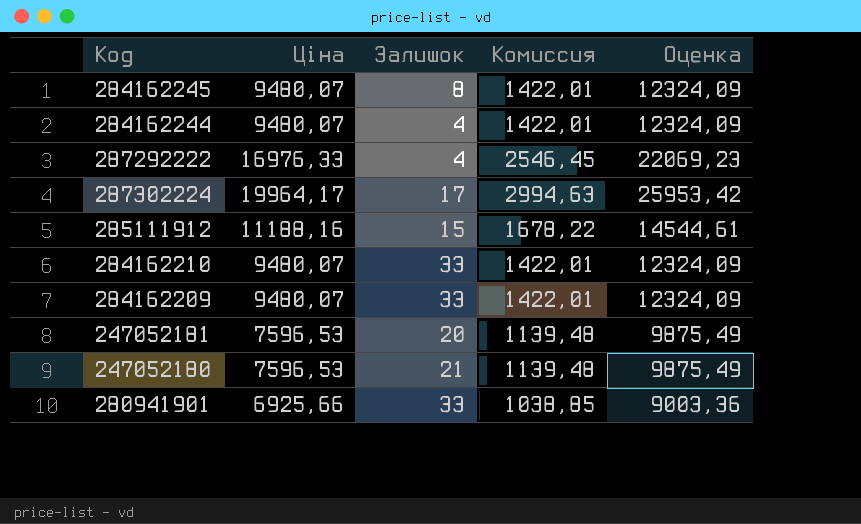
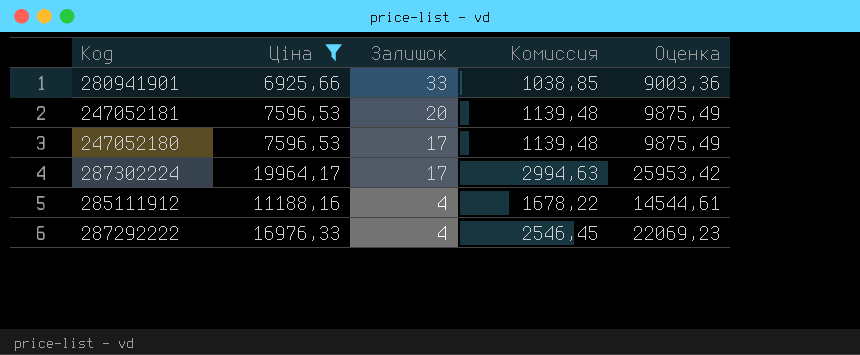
filter: none -> Ціна != 9480,07
row order: none -> Залишок descending
247052180 | Залишок: 21 -> 17
285111912 | Залишок: 15 -> 4

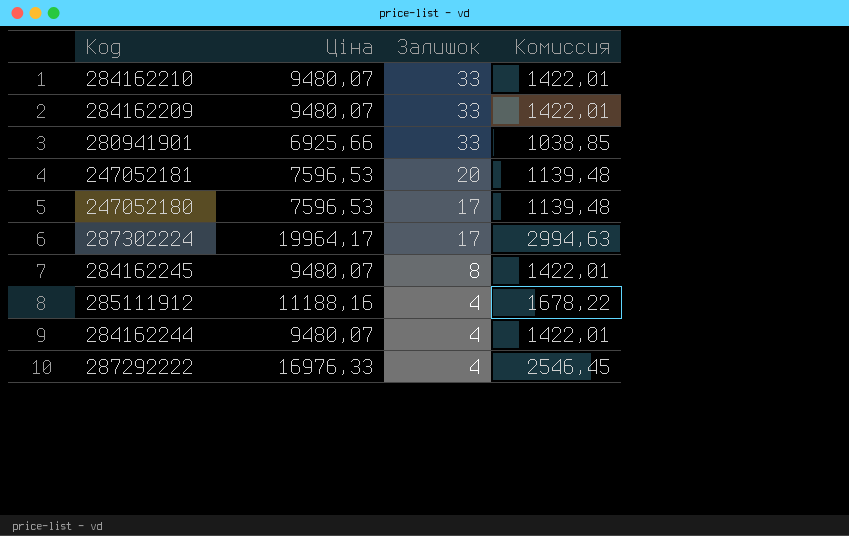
filter: Ціна != 9480,07 -> none
column Оценка | formula: [Ціна] * 1,3 -> none

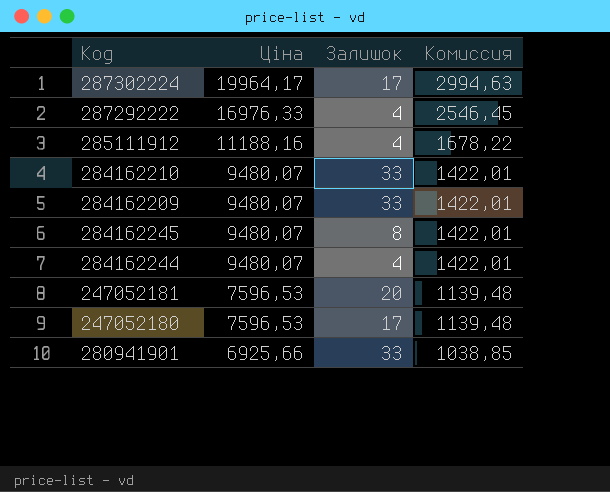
row order: Залишок descending -> Ціна descending

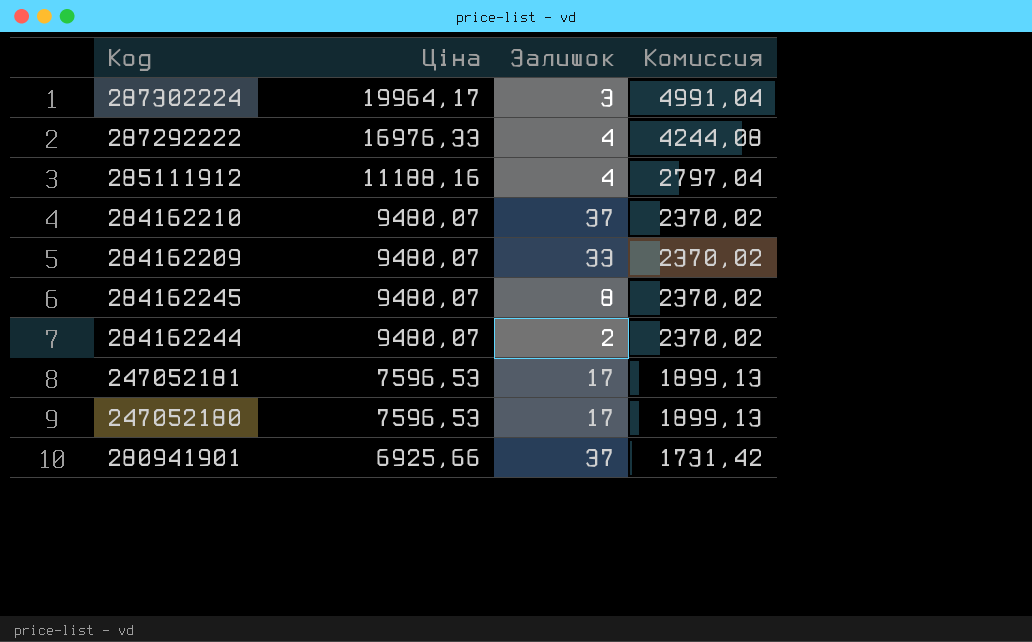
column Комиссия | formula: [Ціна] * 0,15 -> [Ціна] * 0,25
287302224 | Залишок: 17 -> 3
284162210 | Залишок: 33 -> 37
284162244 | Залишок: 4 -> 2
247052181 | Залишок: 20 -> 17
280941901 | Залишок: 33 -> 37

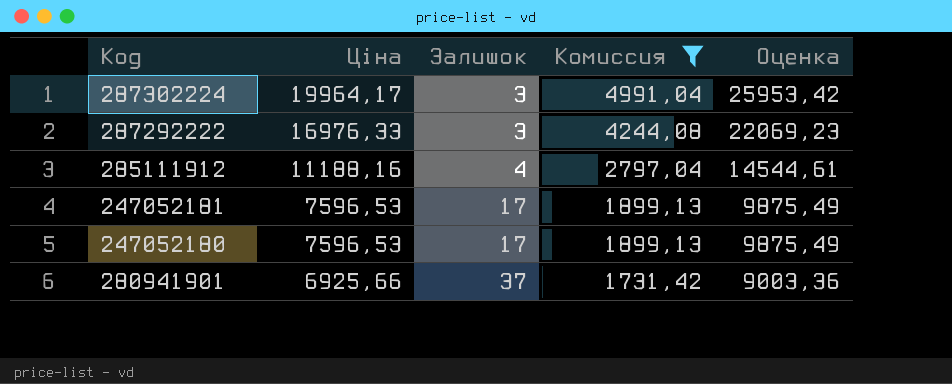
filter: none -> Комиссия != 2370,02
column Оценка | formula: none -> [Ціна] * 1,3
287292222 | Залишок: 4 -> 3

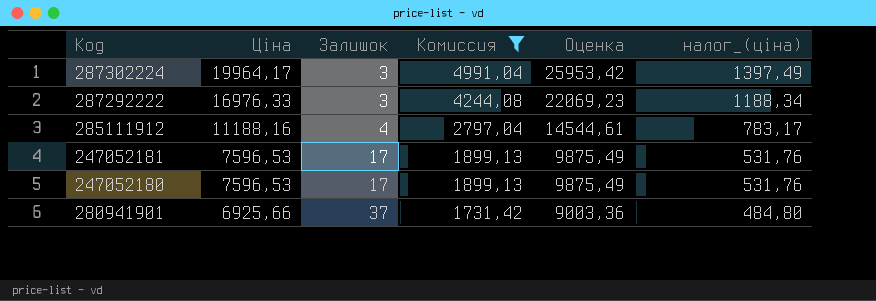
column налог_(ціна) | formula: none -> [Ціна] * 0,07

